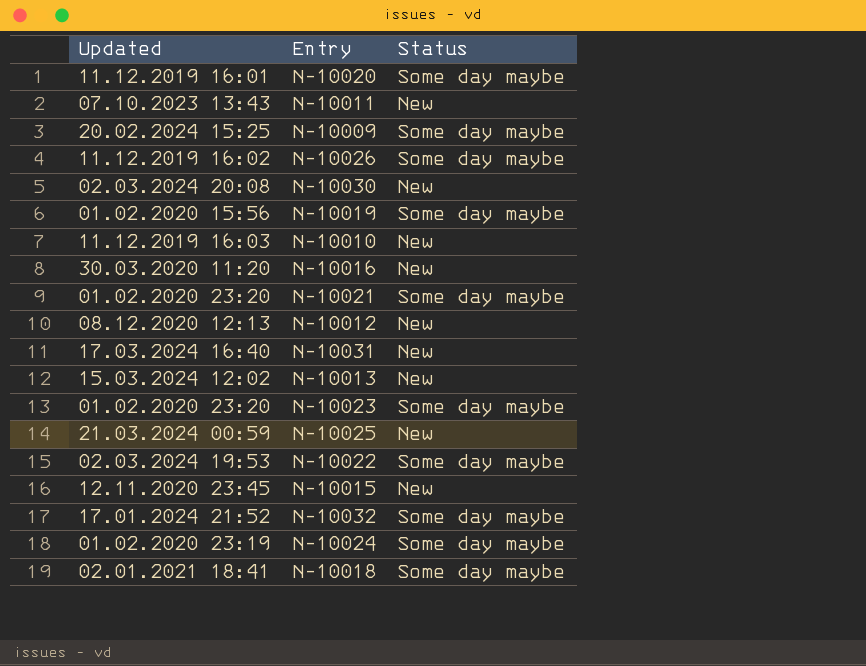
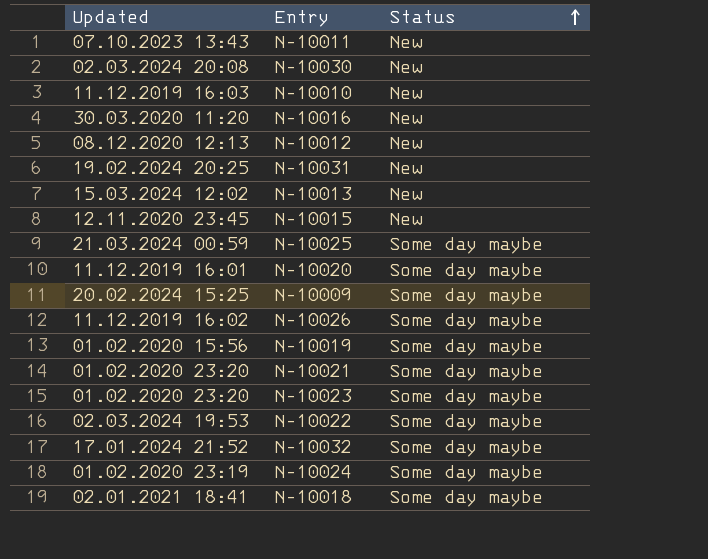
row order: none -> Status ascending
N-10031 | Updated: 17.03.2024 16:40 -> 19.02.2024 20:25
N-10025 | Status: New -> Some day maybe

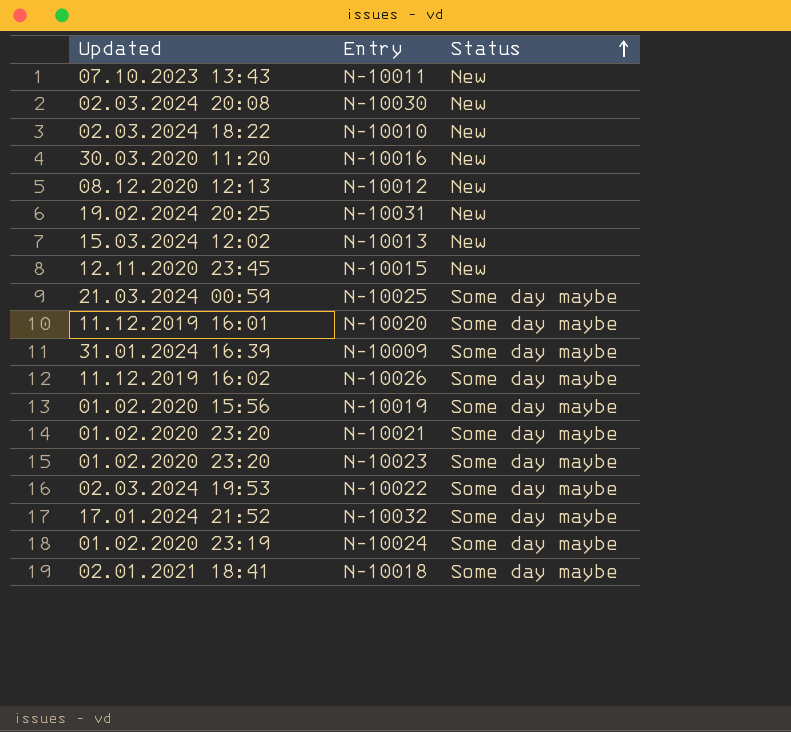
N-10010 | Updated: 11.12.2019 16:03 -> 02.03.2024 18:22
N-10009 | Updated: 20.02.2024 15:25 -> 31.01.2024 16:39

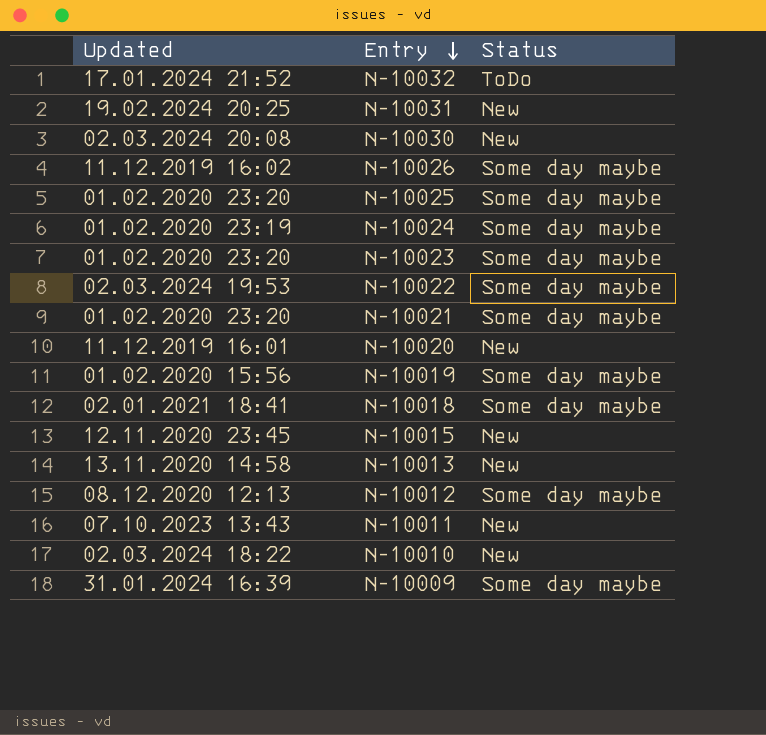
row order: Status ascending -> Entry descending
row N-10016: 30.03.2020 11:20 | New -> none
N-10032 | Status: Some day maybe -> ToDo
N-10025 | Updated: 21.03.2024 00:59 -> 01.02.2020 23:20
N-10020 | Status: Some day maybe -> New
N-10013 | Updated: 15.03.2024 12:02 -> 13.11.2020 14:58
N-10012 | Status: New -> Some day maybe

